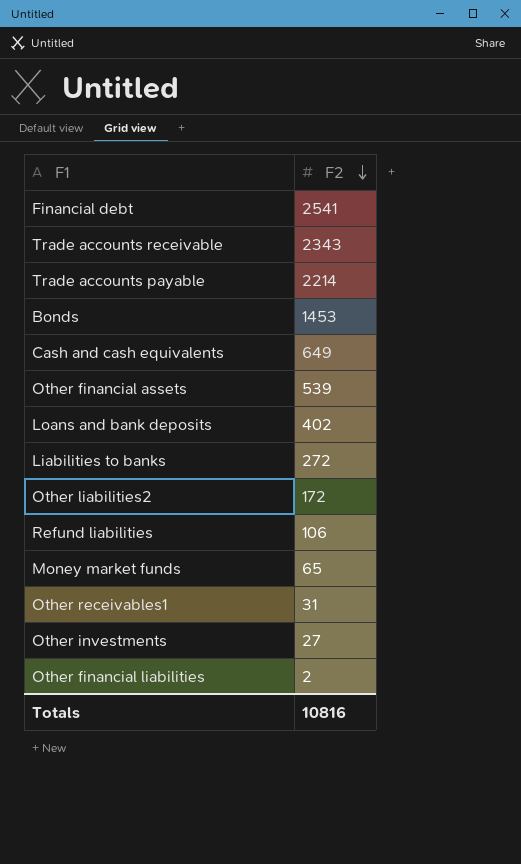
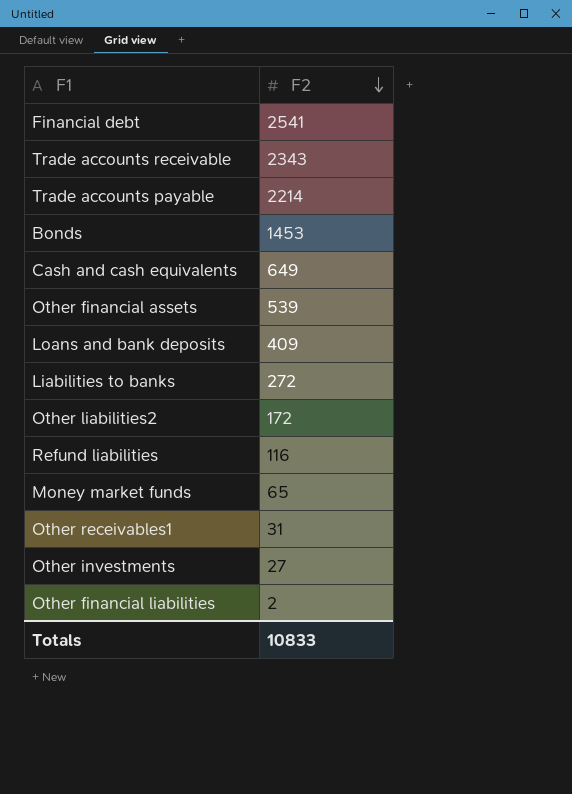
Loans and bank deposits | F2: 402 -> 409
Refund liabilities | F2: 106 -> 116
Totals | F2: 10816 -> 10833

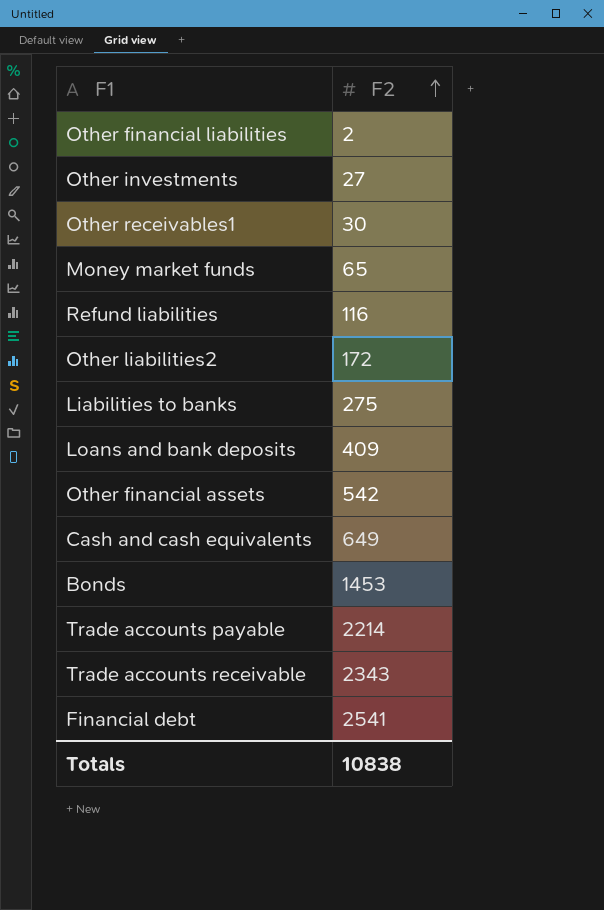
row order: F2 descending -> F2 ascending
Other receivables1 | F2: 31 -> 30
Liabilities to banks | F2: 272 -> 275
Other financial assets | F2: 539 -> 542
Totals | F2: 10833 -> 10838

